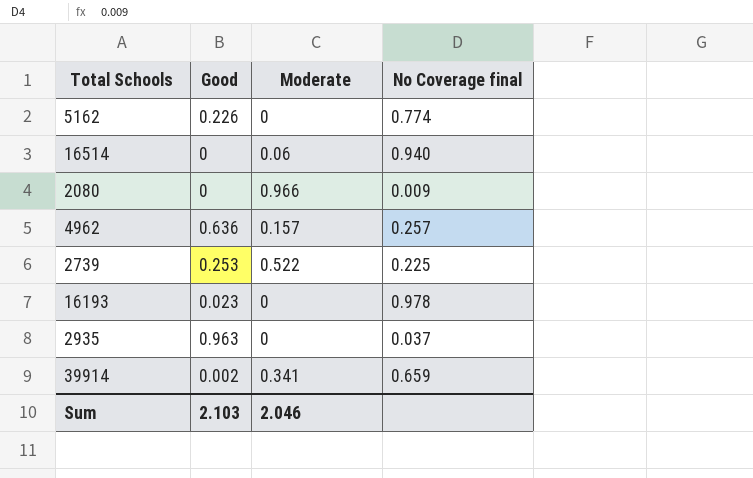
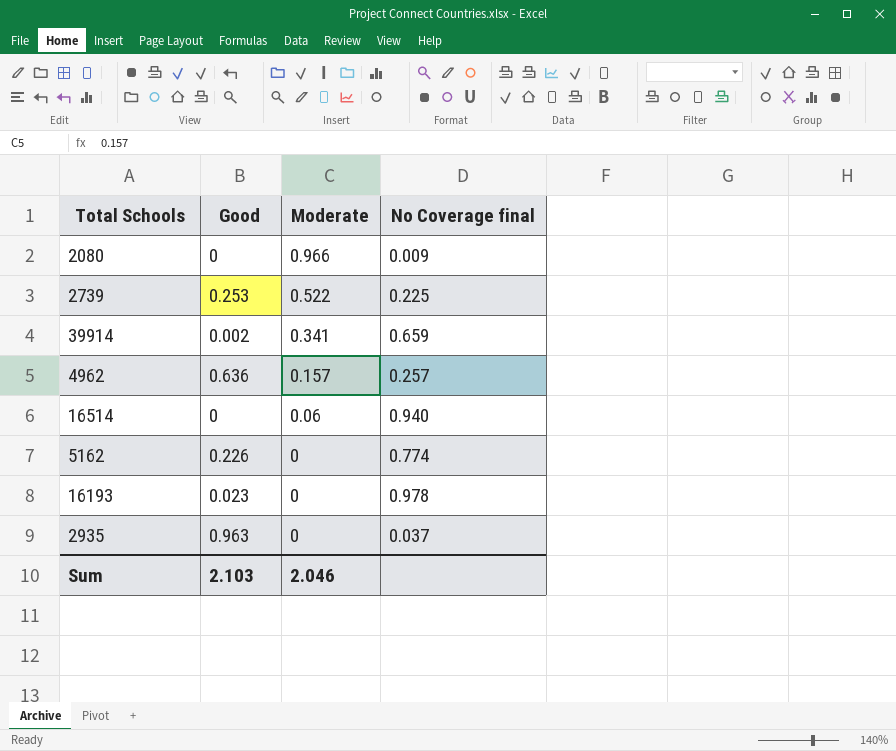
row order: none -> Moderate descending

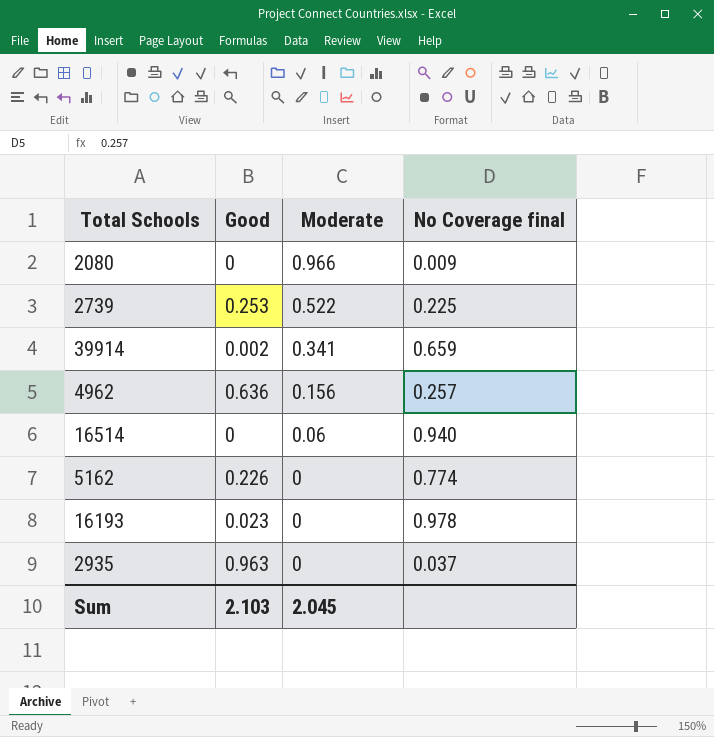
4962 | Moderate: 0.157 -> 0.156
Sum | Moderate: 2.046 -> 2.045

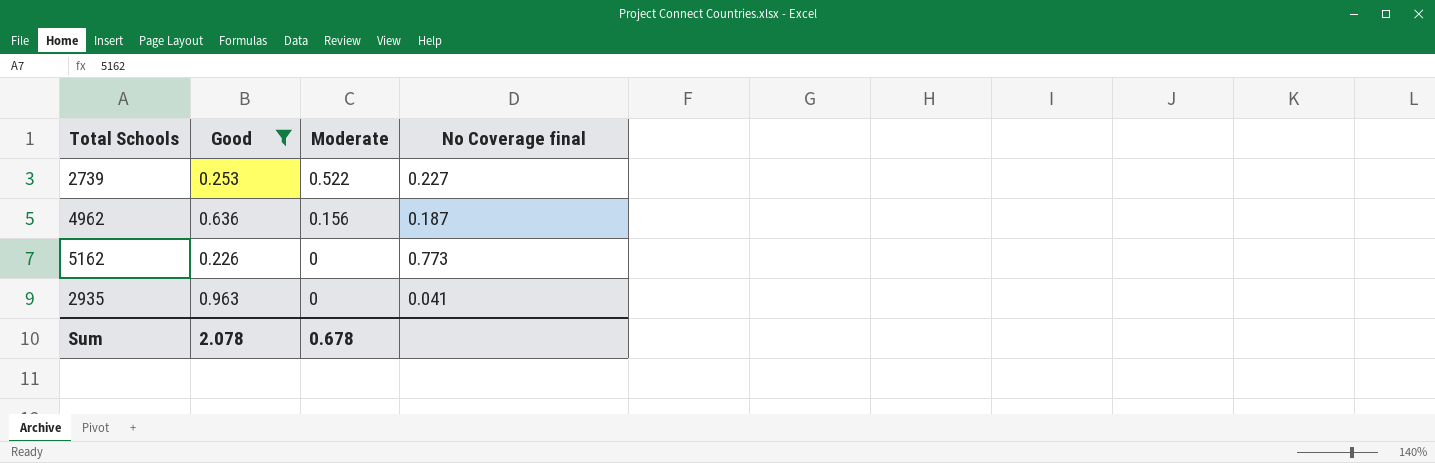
filter: none -> Good >= 0.226
2739 | No Coverage final: 0.225 -> 0.227
4962 | No Coverage final: 0.257 -> 0.187
5162 | No Coverage final: 0.774 -> 0.773
2935 | No Coverage final: 0.037 -> 0.041
Sum | Good: 2.103 -> 2.078
Sum | Moderate: 2.045 -> 0.678

